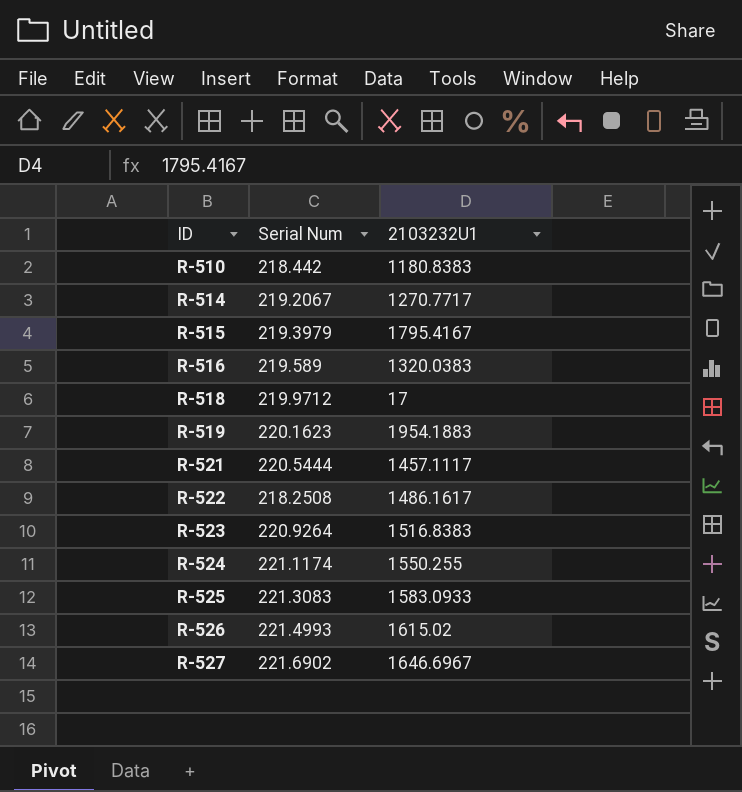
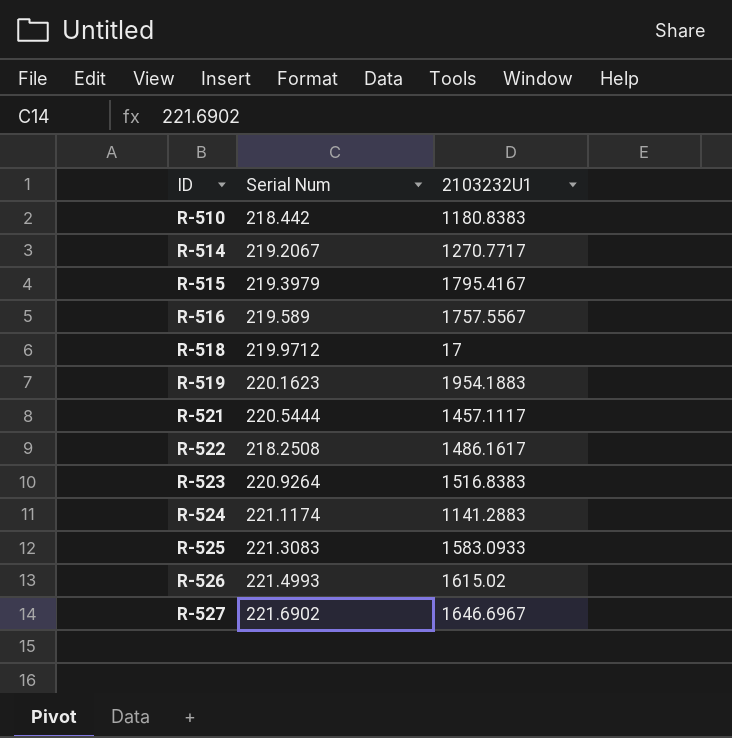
R-516 | 2103232U1: 1320.0383 -> 1757.5567
R-524 | 2103232U1: 1550.255 -> 1141.2883

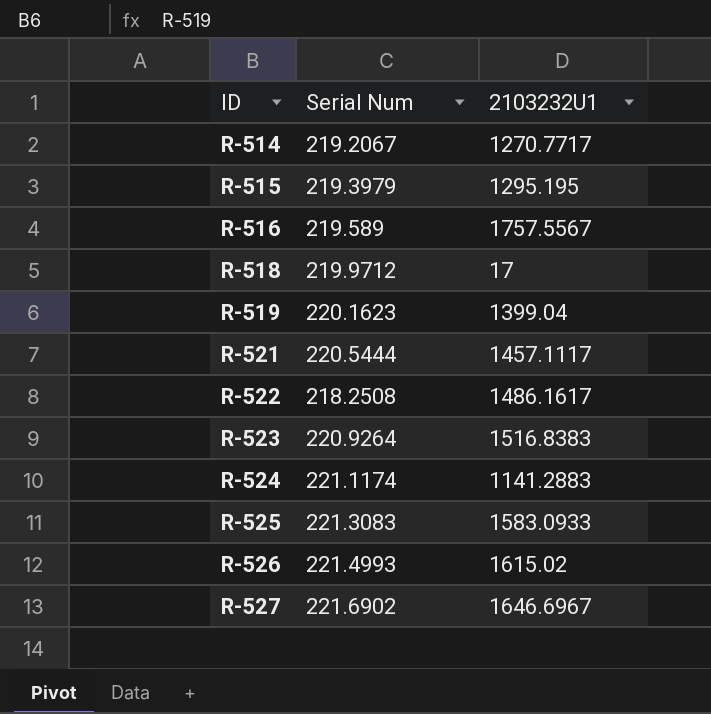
row R-510: 218.442 | 1180.8383 -> none
R-515 | 2103232U1: 1795.4167 -> 1295.195
R-519 | 2103232U1: 1954.1883 -> 1399.04

